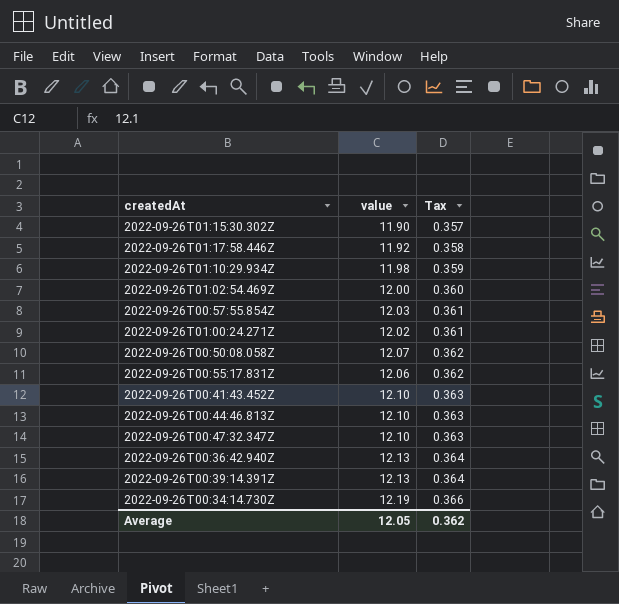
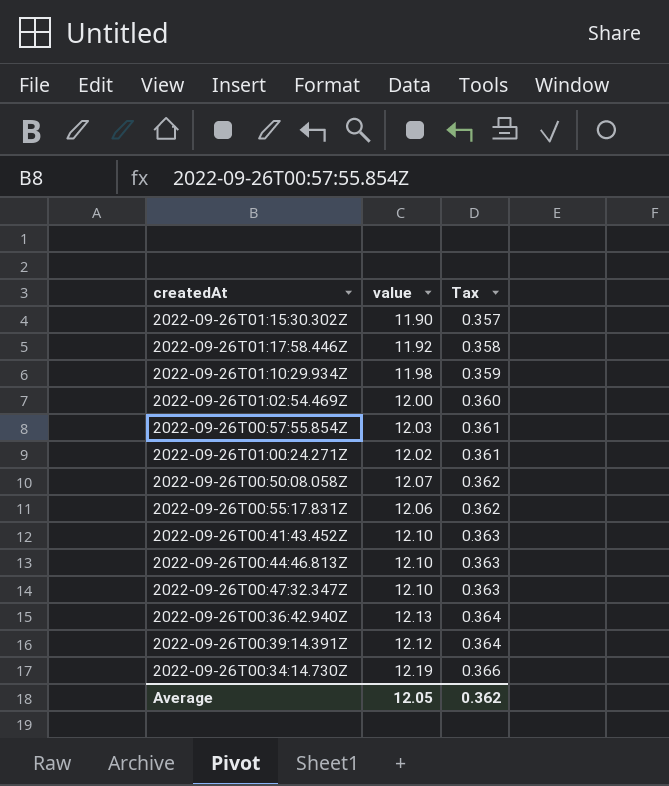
2022-09-26T00:39:14.391Z | value: 12.13 -> 12.12

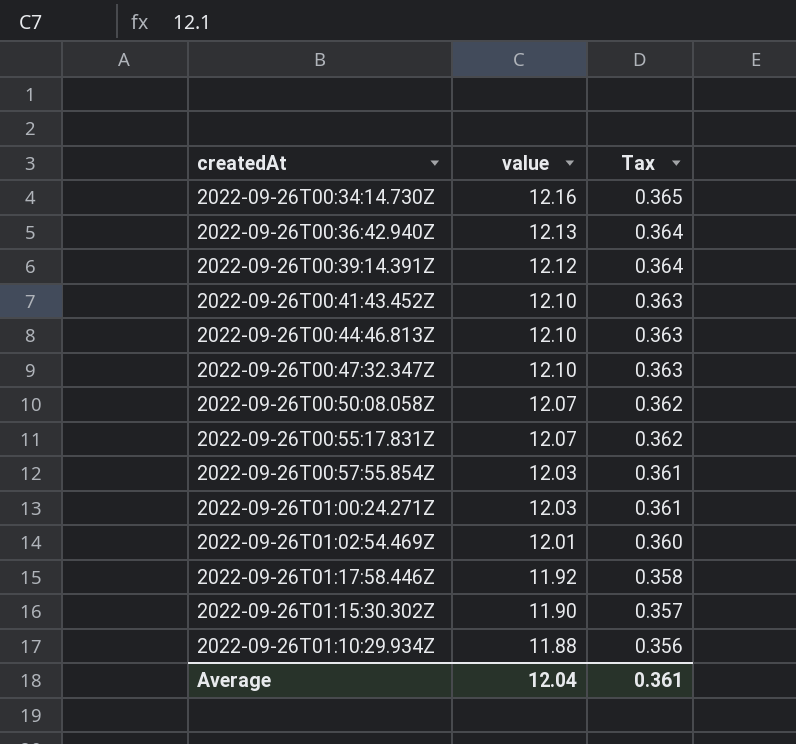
row order: Tax ascending -> value descending
2022-09-26T00:34:14.730Z | value: 12.19 -> 12.16
2022-09-26T00:34:14.730Z | Tax: 0.366 -> 0.365
2022-09-26T00:55:17.831Z | value: 12.06 -> 12.07
2022-09-26T01:00:24.271Z | value: 12.02 -> 12.03
2022-09-26T01:02:54.469Z | value: 12.00 -> 12.01
2022-09-26T01:10:29.934Z | value: 11.98 -> 11.88
2022-09-26T01:10:29.934Z | Tax: 0.359 -> 0.356
Average | value: 12.05 -> 12.04
Average | Tax: 0.362 -> 0.361

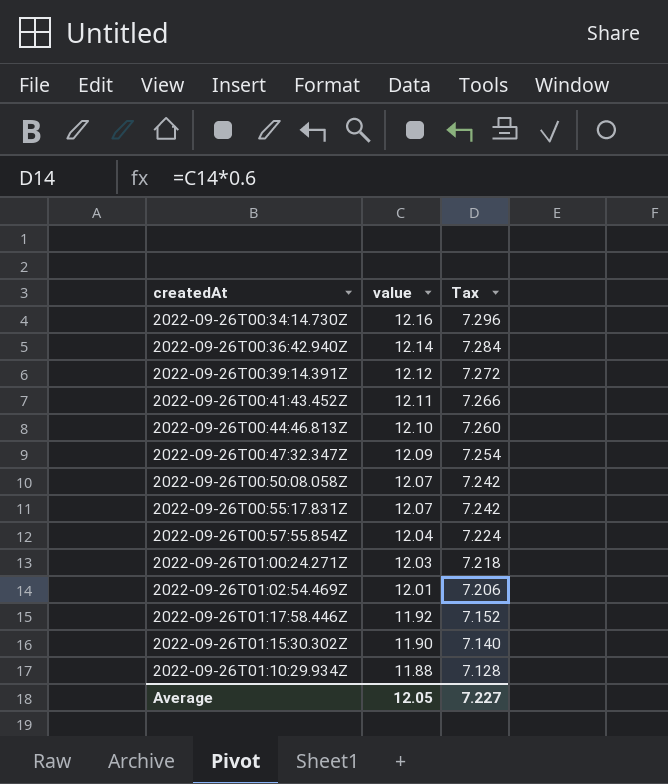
column Tax | formula: [value] * 0.03 -> [value] * 0.6
2022-09-26T00:36:42.940Z | value: 12.13 -> 12.14
2022-09-26T00:41:43.452Z | value: 12.10 -> 12.11
2022-09-26T00:47:32.347Z | value: 12.10 -> 12.09
2022-09-26T00:57:55.854Z | value: 12.03 -> 12.04
Average | value: 12.04 -> 12.05
Average | Tax: 0.361 -> 7.227

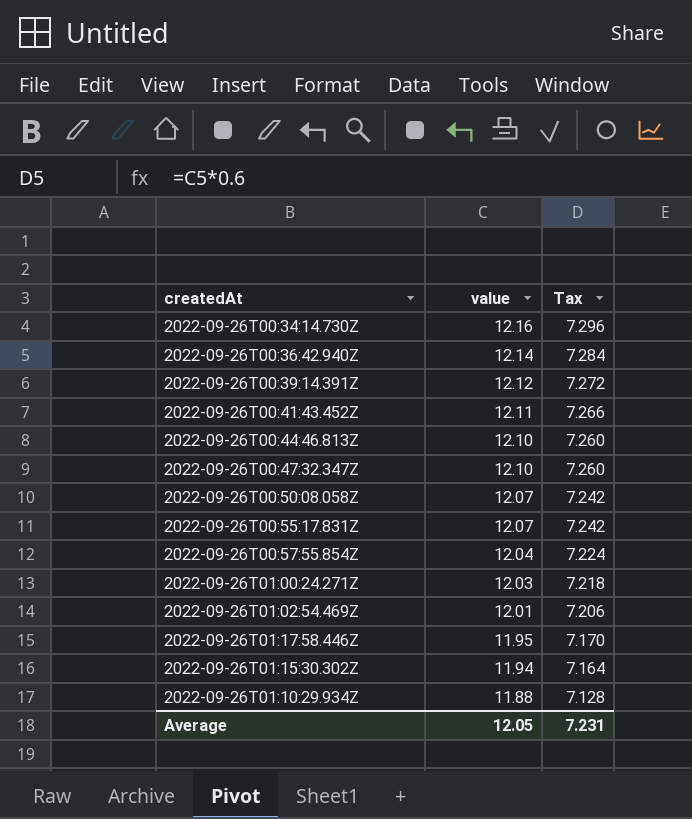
2022-09-26T00:47:32.347Z | value: 12.09 -> 12.10
2022-09-26T00:47:32.347Z | Tax: 7.254 -> 7.260
2022-09-26T01:17:58.446Z | value: 11.92 -> 11.95
2022-09-26T01:17:58.446Z | Tax: 7.152 -> 7.170
2022-09-26T01:15:30.302Z | value: 11.90 -> 11.94
2022-09-26T01:15:30.302Z | Tax: 7.140 -> 7.164
Average | Tax: 7.227 -> 7.231

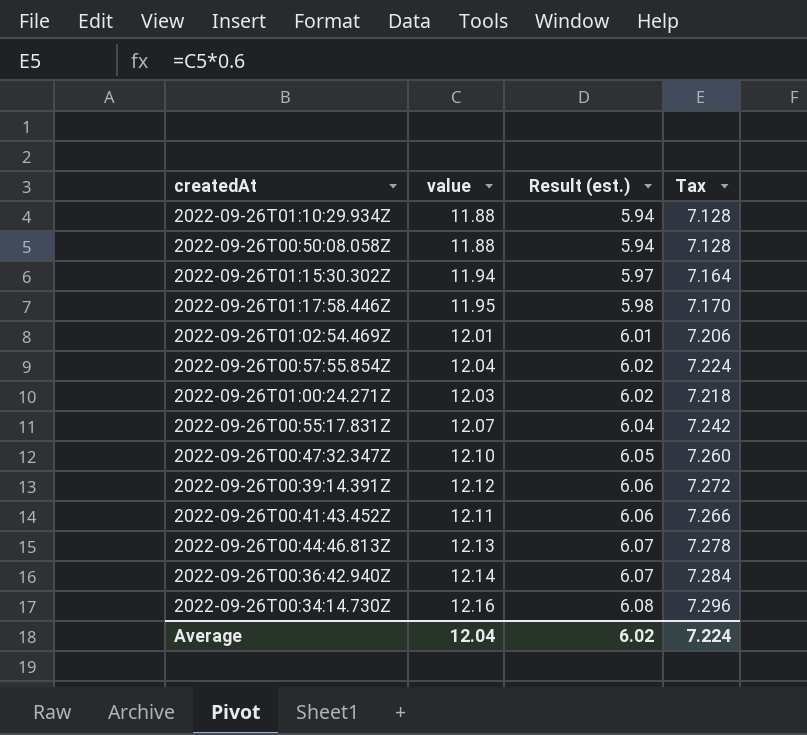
row order: value descending -> Result (est.) ascending
column Result (est.) | formula: none -> [value] * 0.5
2022-09-26T00:50:08.058Z | value: 12.07 -> 11.88
2022-09-26T00:50:08.058Z | Tax: 7.242 -> 7.128
2022-09-26T00:44:46.813Z | value: 12.10 -> 12.13
2022-09-26T00:44:46.813Z | Tax: 7.260 -> 7.278
Average | value: 12.05 -> 12.04
Average | Tax: 7.231 -> 7.224

